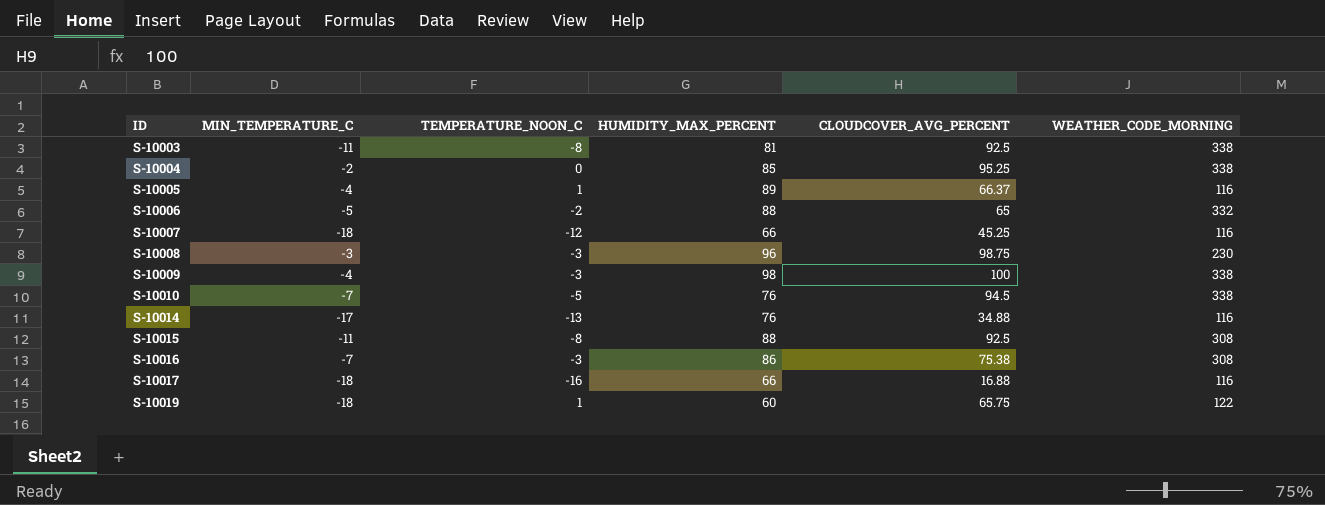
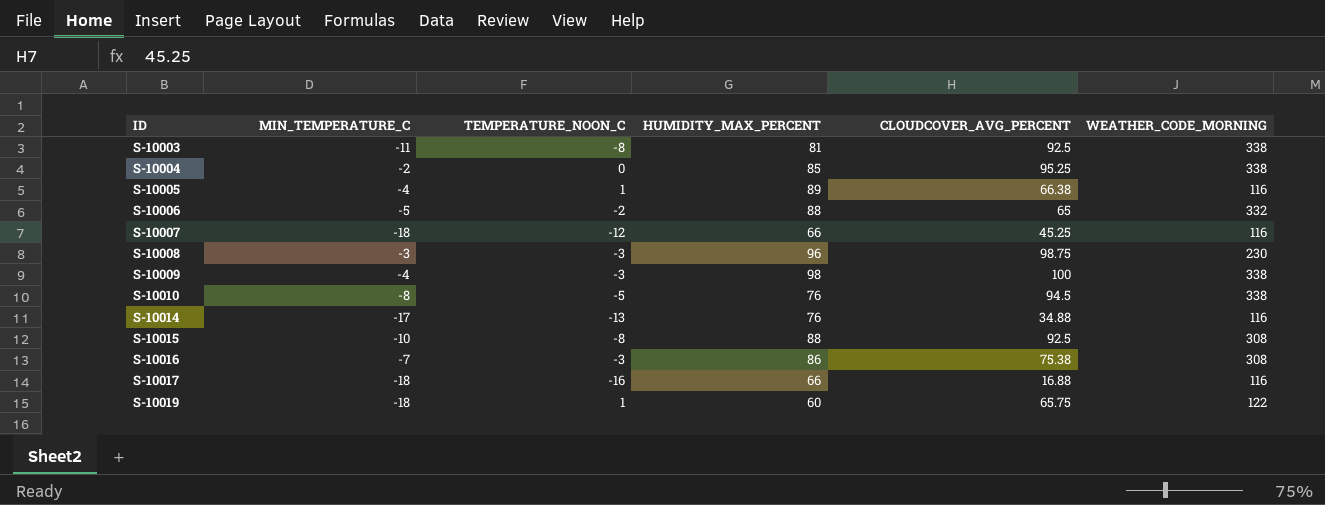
S-10005 | CLOUDCOVER_AVG_PERCENT: 66.37 -> 66.38
S-10010 | MIN_TEMPERATURE_C: -7 -> -8
S-10015 | MIN_TEMPERATURE_C: -11 -> -10

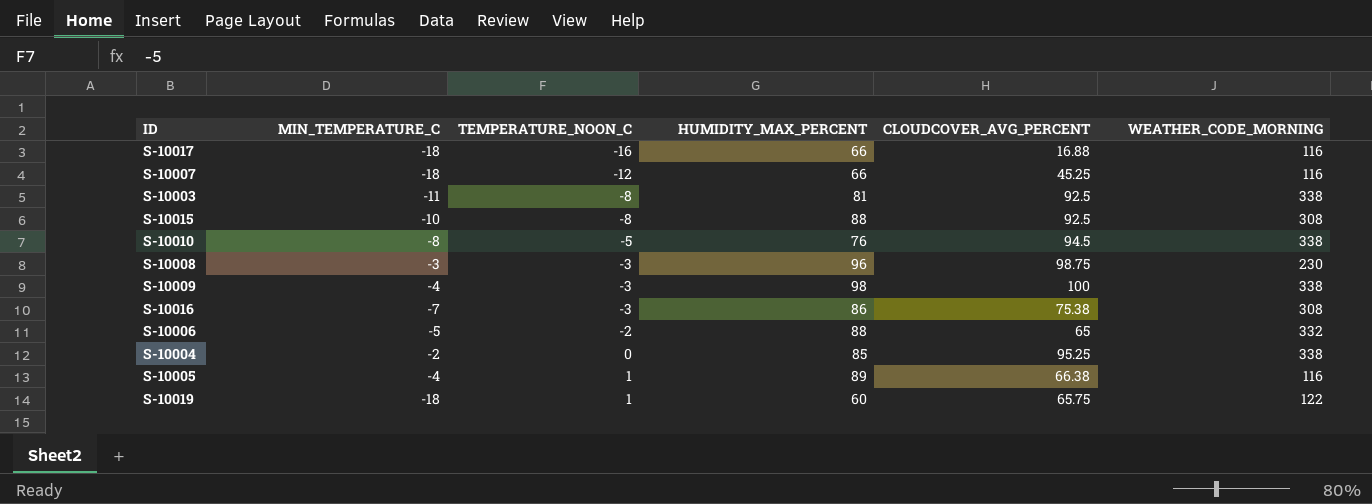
row order: ID ascending -> TEMPERATURE_NOON_C ascending
row S-10014: -17 | -13 | 76 | 34.88 | 116 -> none

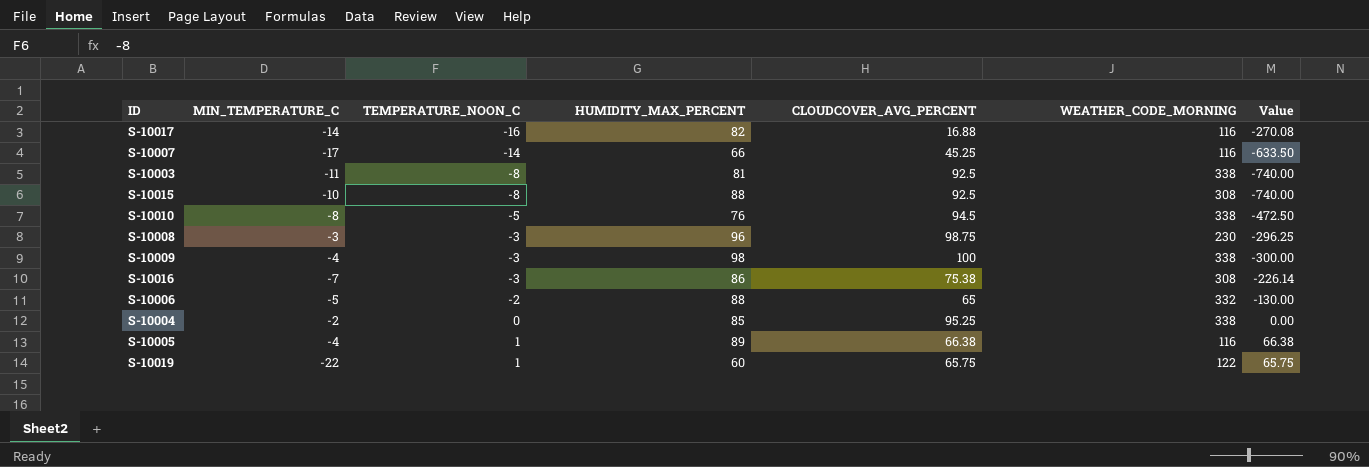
column Value | formula: none -> [TEMPERATURE_NOON_C] * [CLOUDCOVER_AVG_PERCENT]
S-10017 | MIN_TEMPERATURE_C: -18 -> -14
S-10017 | HUMIDITY_MAX_PERCENT: 66 -> 82
S-10007 | MIN_TEMPERATURE_C: -18 -> -17
S-10007 | TEMPERATURE_NOON_C: -12 -> -14
S-10019 | MIN_TEMPERATURE_C: -18 -> -22

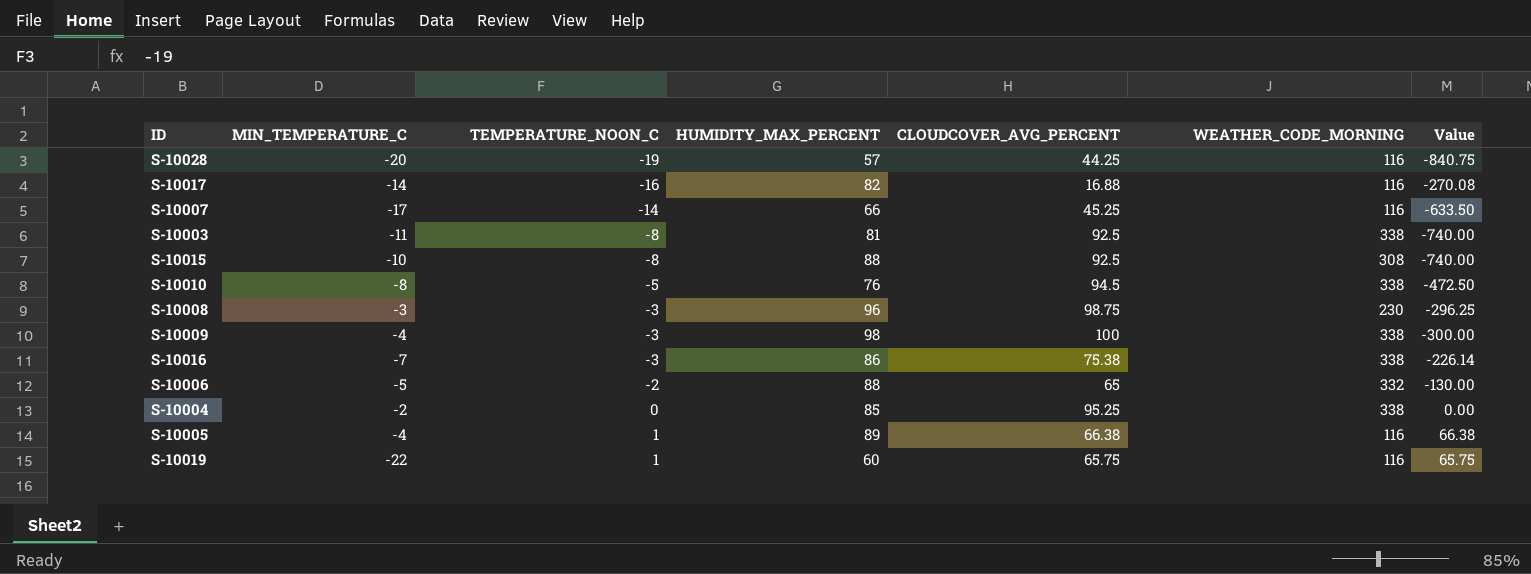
row S-10028: none -> -20 | -19 | 57 | 44.25 | 116 | -840.75
S-10016 | WEATHER_CODE_MORNING: 308 -> 338
S-10019 | WEATHER_CODE_MORNING: 122 -> 116

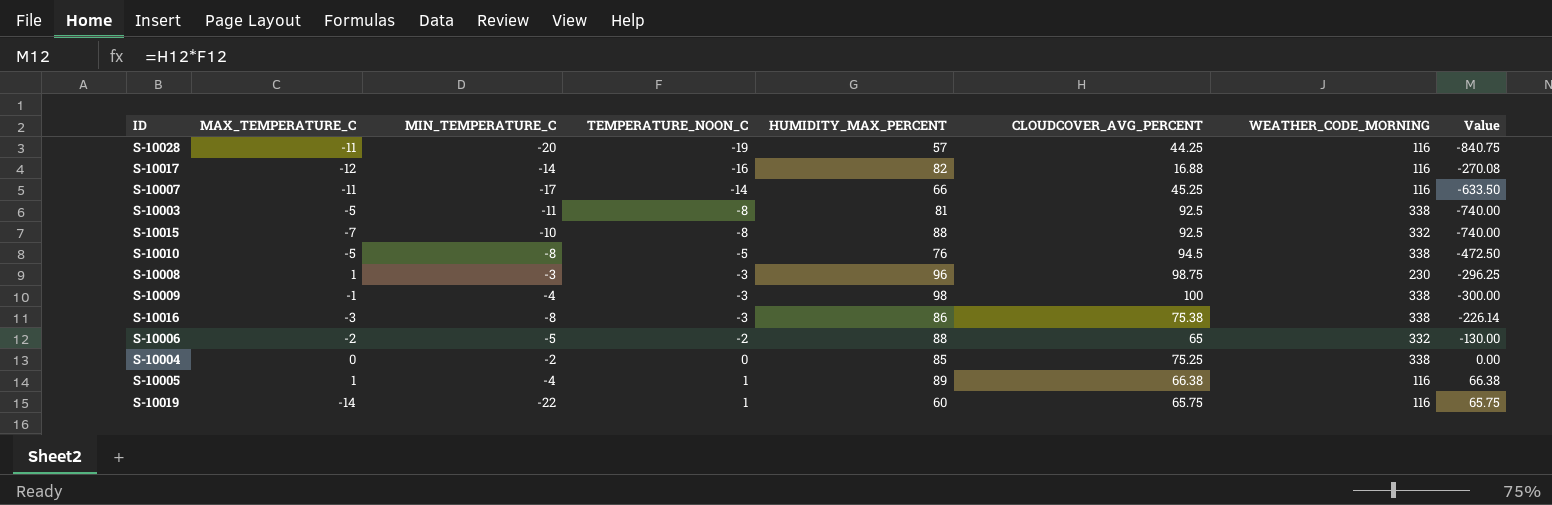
column MAX_TEMPERATURE_C | position: none -> 2
S-10015 | WEATHER_CODE_MORNING: 308 -> 332
S-10016 | MIN_TEMPERATURE_C: -7 -> -8
S-10004 | CLOUDCOVER_AVG_PERCENT: 95.25 -> 75.25

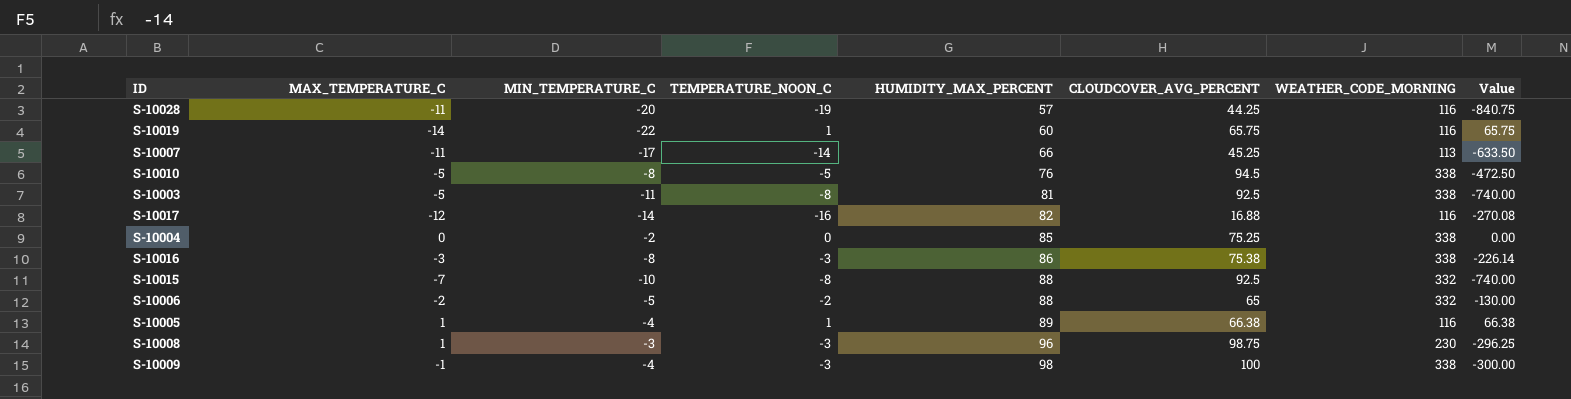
row order: TEMPERATURE_NOON_C ascending -> HUMIDITY_MAX_PERCENT ascending
S-10007 | WEATHER_CODE_MORNING: 116 -> 113

